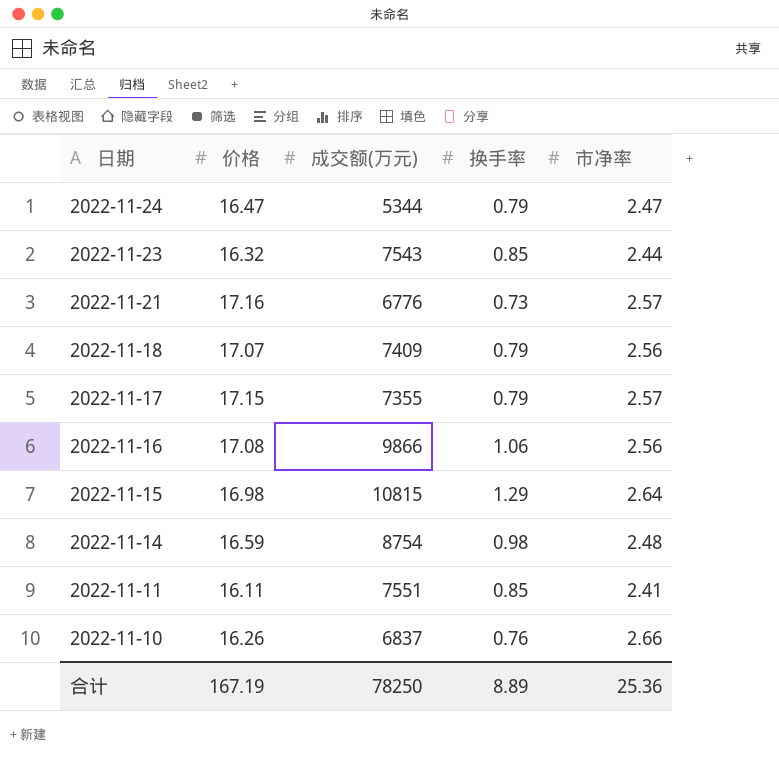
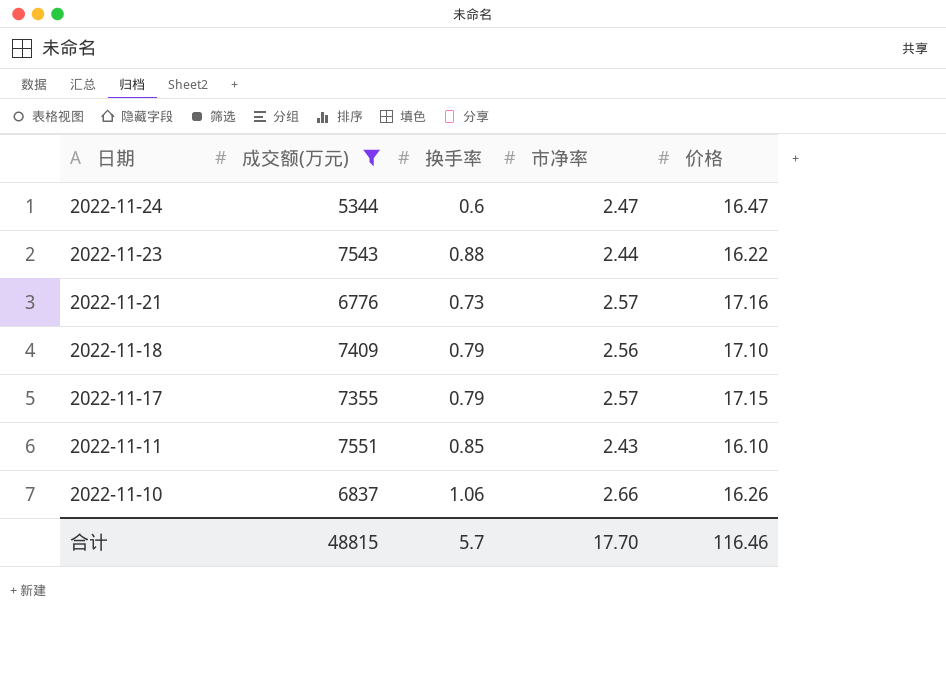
filter: none -> 成交额(万元) <= 7551
column 价格 | position: 2 -> 5
2022-11-24 | 换手率: 0.79 -> 0.6
2022-11-23 | 换手率: 0.85 -> 0.88
2022-11-23 | 价格: 16.32 -> 16.22
2022-11-18 | 价格: 17.07 -> 17.10
2022-11-11 | 市净率: 2.41 -> 2.43
2022-11-11 | 价格: 16.11 -> 16.10
2022-11-10 | 换手率: 0.76 -> 1.06
合计 | 成交额(万元): 78250 -> 48815
合计 | 换手率: 8.89 -> 5.7
合计 | 市净率: 25.36 -> 17.70
合计 | 价格: 167.19 -> 116.46

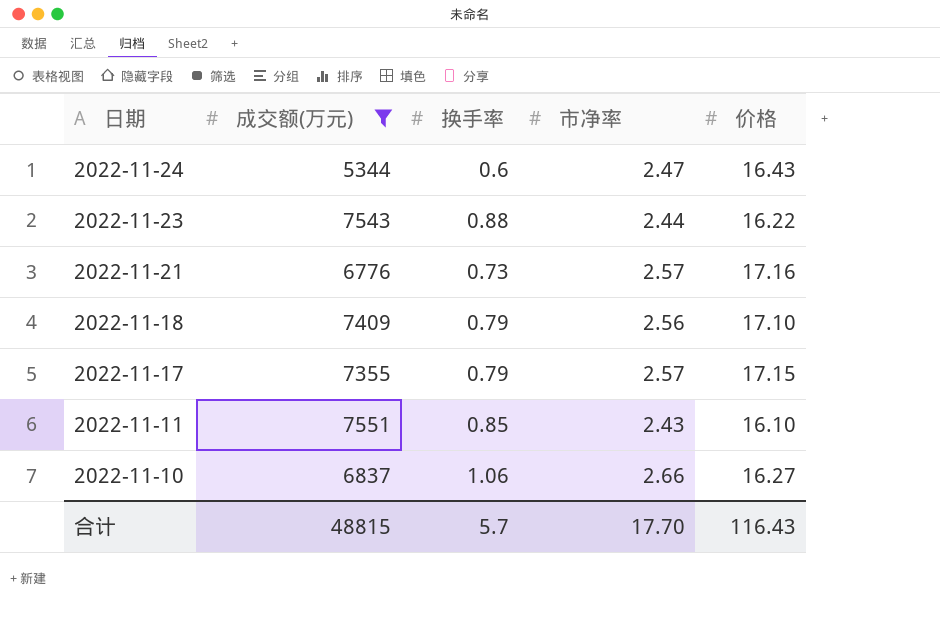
2022-11-24 | 价格: 16.47 -> 16.43
2022-11-10 | 价格: 16.26 -> 16.27
合计 | 价格: 116.46 -> 116.43

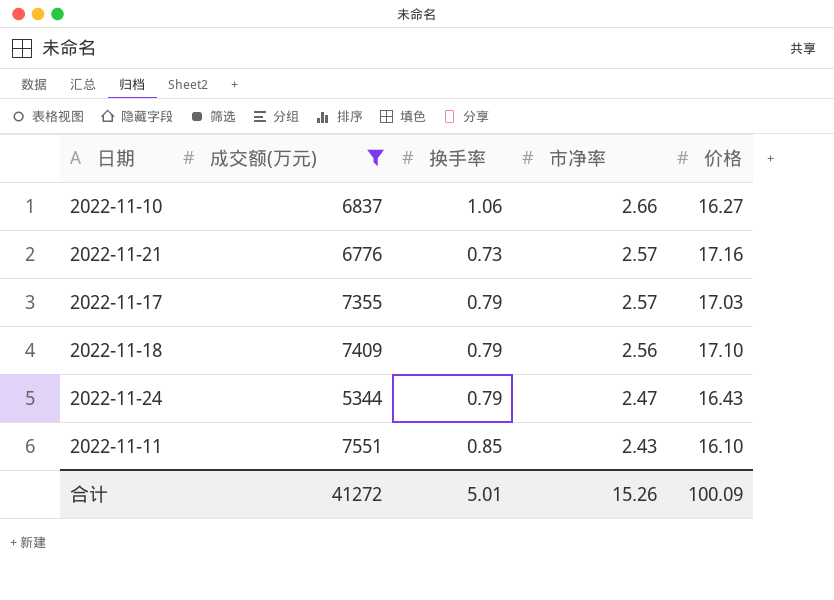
row order: 日期 descending -> 市净率 descending
row 2022-11-23: 7543 | 0.88 | 2.44 | 16.22 -> none
2022-11-17 | 价格: 17.15 -> 17.03
2022-11-24 | 换手率: 0.6 -> 0.79
合计 | 成交额(万元): 48815 -> 41272
合计 | 换手率: 5.7 -> 5.01
合计 | 市净率: 17.70 -> 15.26
合计 | 价格: 116.43 -> 100.09

